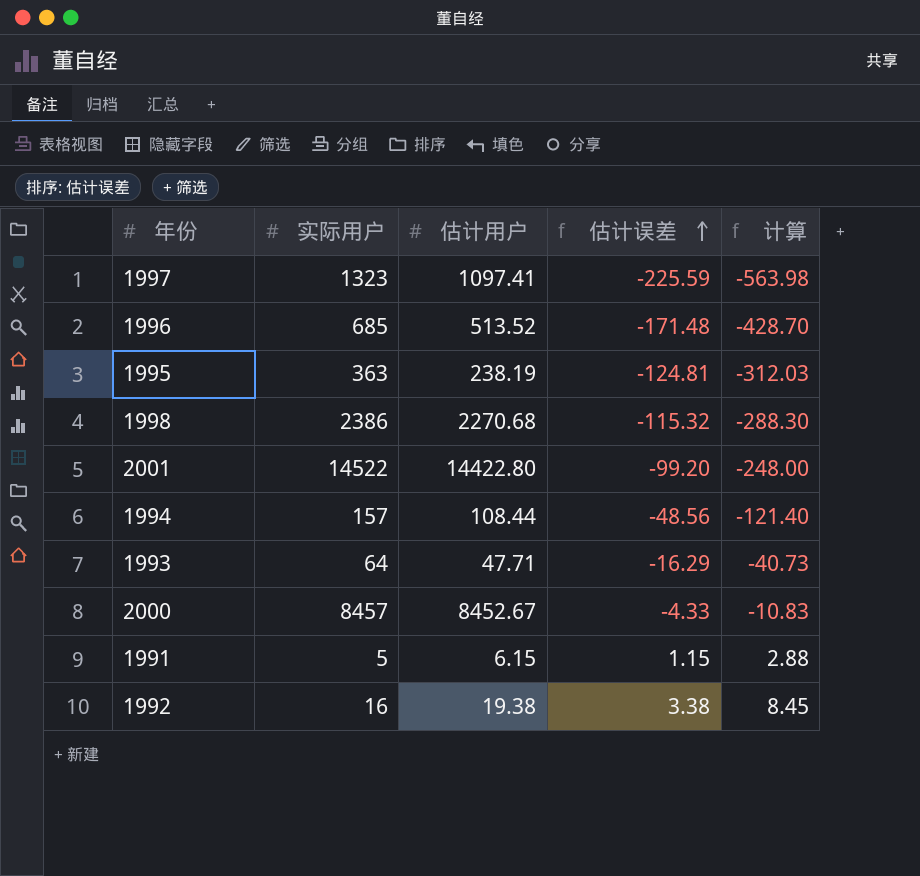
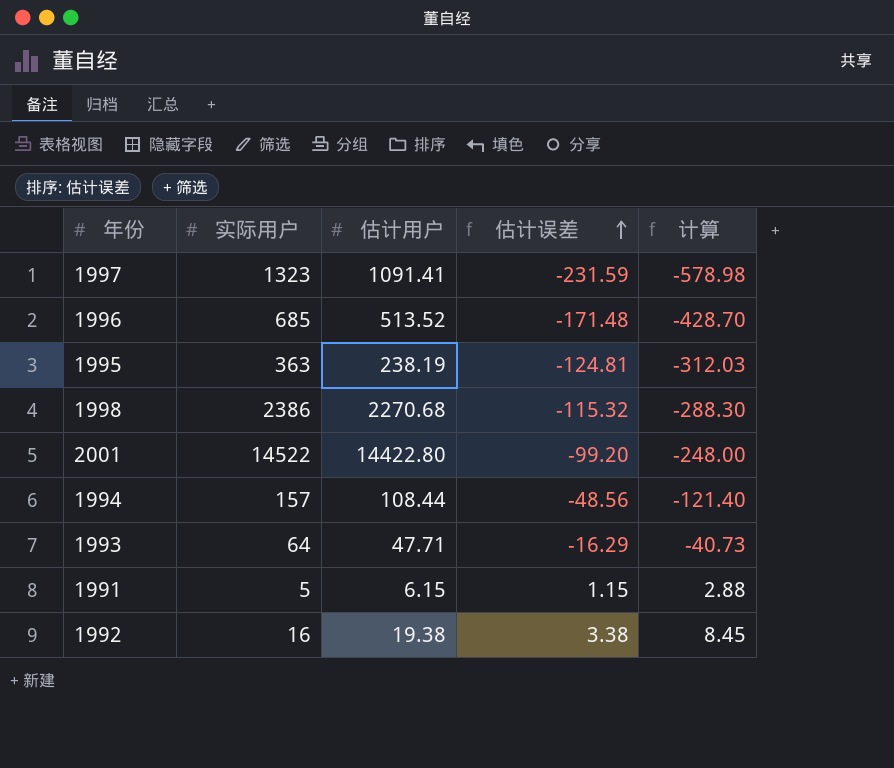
row 2000: 8457 | 8452.67 | -4.33 | -10.83 -> none
1997 | 估计用户: 1097.41 -> 1091.41
1997 | 估计误差: -225.59 -> -231.59
1997 | 计算: -563.98 -> -578.98

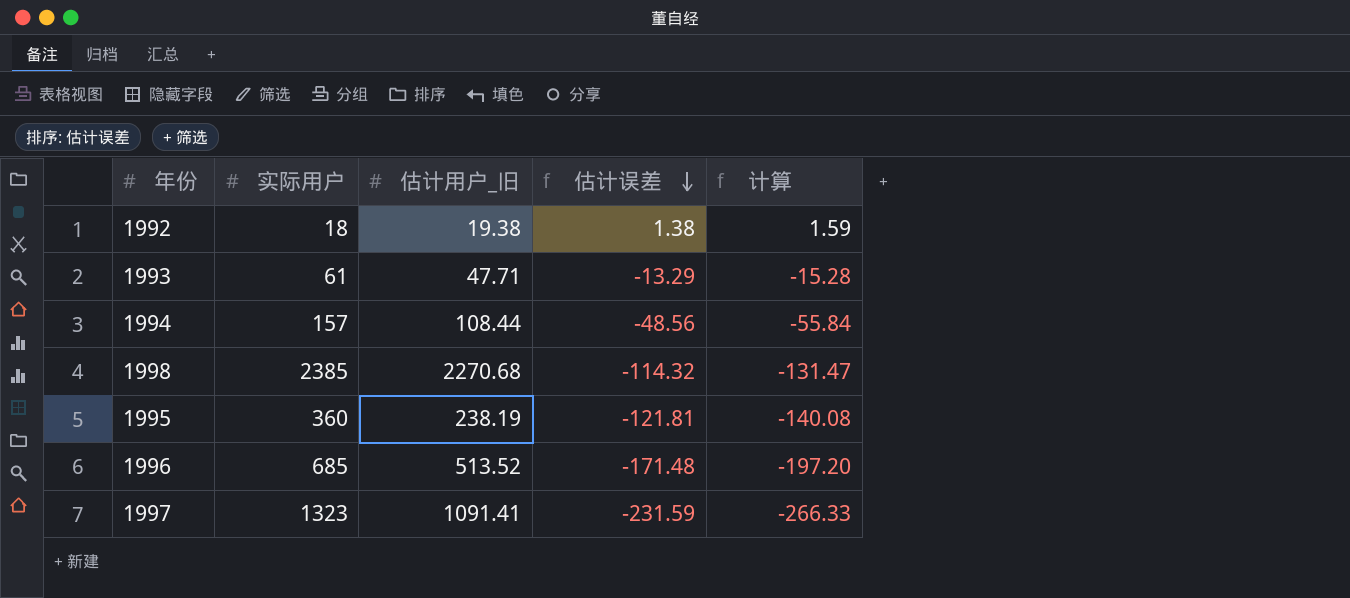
row order: 估计误差 ascending -> 估计误差 descending
column name: 估计用户 -> 估计用户_旧
column 计算 | formula: [估计误差] * 2.5 -> [估计误差] * 1.15
row 2001: 14522 | 14422.80 | -99.20 | -248.00 -> none
row 1991: 5 | 6.15 | 1.15 | 2.88 -> none
1992 | 实际用户: 16 -> 18
1992 | 估计误差: 3.38 -> 1.38
1993 | 实际用户: 64 -> 61
1993 | 估计误差: -16.29 -> -13.29
1998 | 实际用户: 2386 -> 2385
1998 | 估计误差: -115.32 -> -114.32
1995 | 实际用户: 363 -> 360
1995 | 估计误差: -124.81 -> -121.81

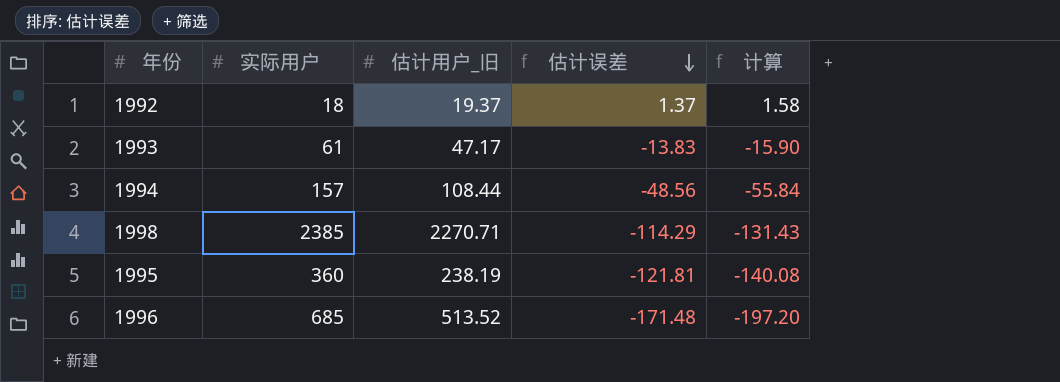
row 1997: 1323 | 1091.41 | -231.59 | -266.33 -> none
1992 | 估计用户_旧: 19.38 -> 19.37
1992 | 估计误差: 1.38 -> 1.37
1992 | 计算: 1.59 -> 1.58
1993 | 估计用户_旧: 47.71 -> 47.17
1993 | 估计误差: -13.29 -> -13.83
1993 | 计算: -15.28 -> -15.90
1998 | 估计用户_旧: 2270.68 -> 2270.71
1998 | 估计误差: -114.32 -> -114.29
1998 | 计算: -131.47 -> -131.43

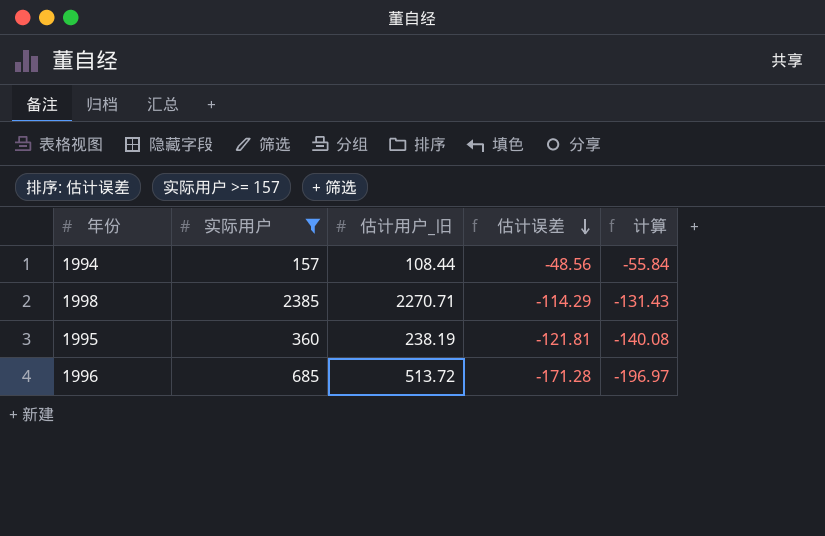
filter: none -> 实际用户 >= 157
1996 | 估计用户_旧: 513.52 -> 513.72
1996 | 估计误差: -171.48 -> -171.28
1996 | 计算: -197.20 -> -196.97

